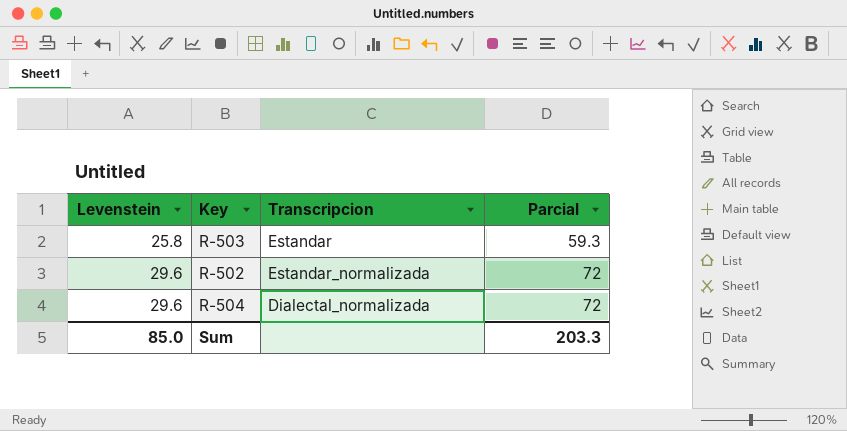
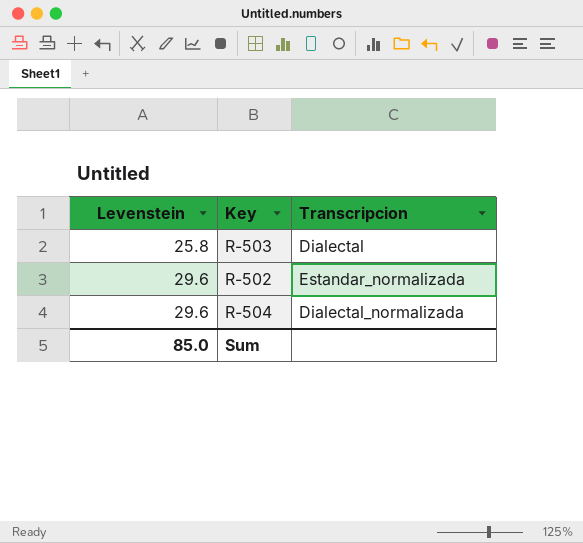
column Parcial | position: 4 -> none
R-503 | Transcripcion: Estandar -> Dialectal

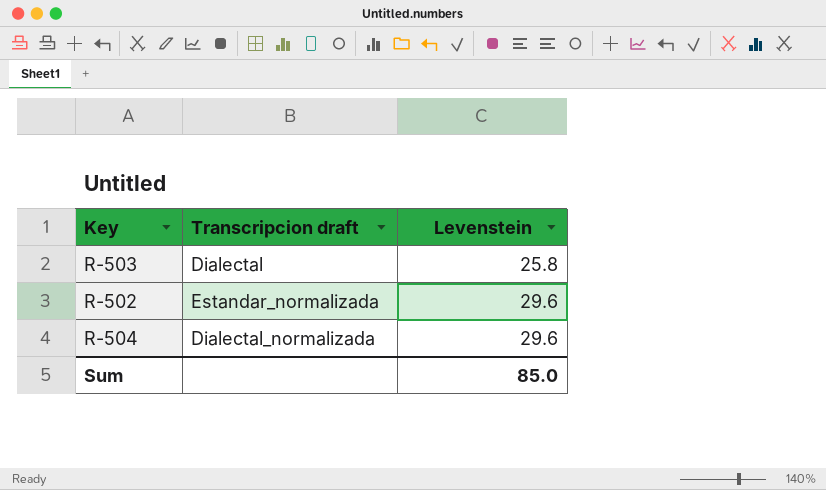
column name: Transcripcion -> Transcripcion draft
column Levenstein | position: 1 -> 3

